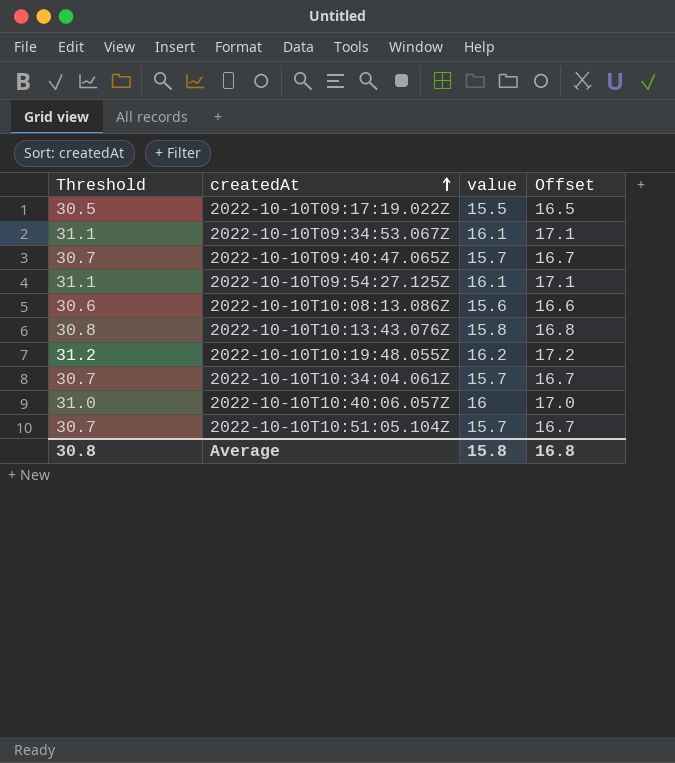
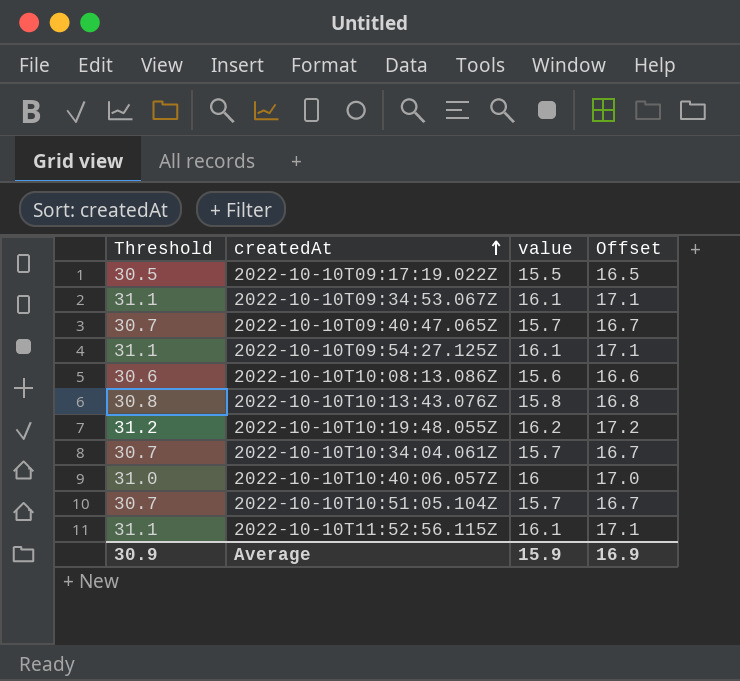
row 2022-10-10T11:52:56.115Z: none -> 31.1 | 16.1 | 17.1
Average | Threshold: 30.8 -> 30.9
Average | value: 15.8 -> 15.9
Average | Offset: 16.8 -> 16.9

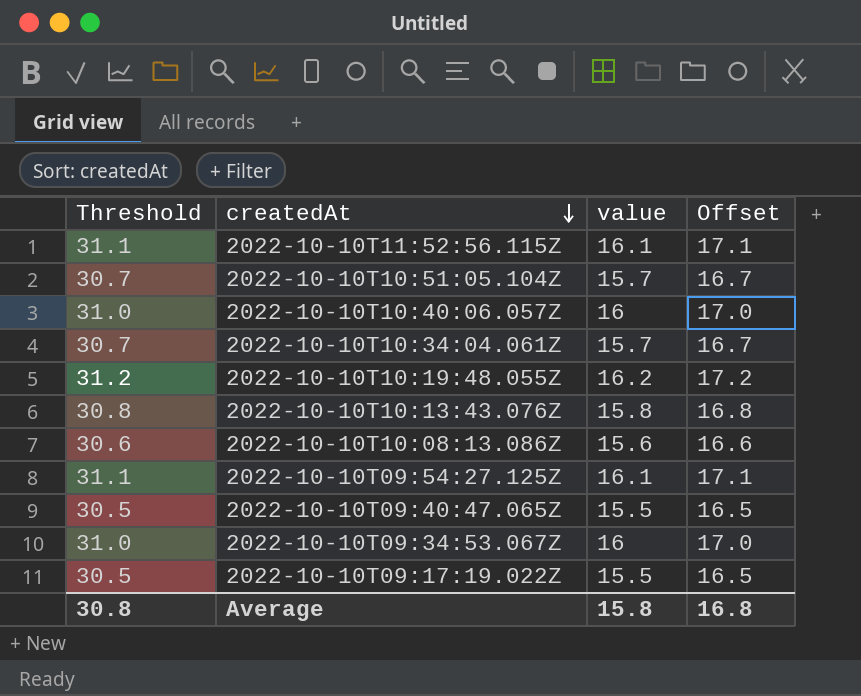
row order: createdAt ascending -> createdAt descending
2022-10-10T09:40:47.065Z | Threshold: 30.7 -> 30.5
2022-10-10T09:40:47.065Z | value: 15.7 -> 15.5
2022-10-10T09:40:47.065Z | Offset: 16.7 -> 16.5
2022-10-10T09:34:53.067Z | Threshold: 31.1 -> 31.0
2022-10-10T09:34:53.067Z | value: 16.1 -> 16
2022-10-10T09:34:53.067Z | Offset: 17.1 -> 17.0
Average | Threshold: 30.9 -> 30.8
Average | value: 15.9 -> 15.8
Average | Offset: 16.9 -> 16.8

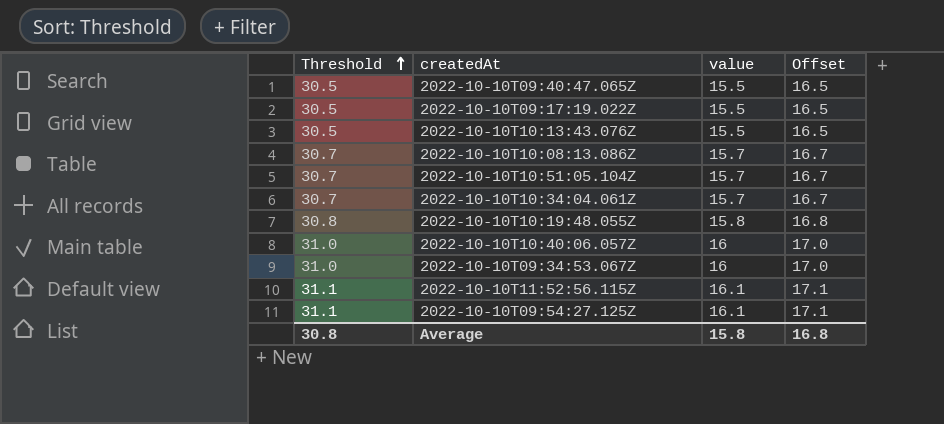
row order: createdAt descending -> Threshold ascending
2022-10-10T10:13:43.076Z | Threshold: 30.8 -> 30.5
2022-10-10T10:13:43.076Z | value: 15.8 -> 15.5
2022-10-10T10:13:43.076Z | Offset: 16.8 -> 16.5
2022-10-10T10:08:13.086Z | Threshold: 30.6 -> 30.7
2022-10-10T10:08:13.086Z | value: 15.6 -> 15.7
2022-10-10T10:08:13.086Z | Offset: 16.6 -> 16.7
2022-10-10T10:19:48.055Z | Threshold: 31.2 -> 30.8
2022-10-10T10:19:48.055Z | value: 16.2 -> 15.8
2022-10-10T10:19:48.055Z | Offset: 17.2 -> 16.8

